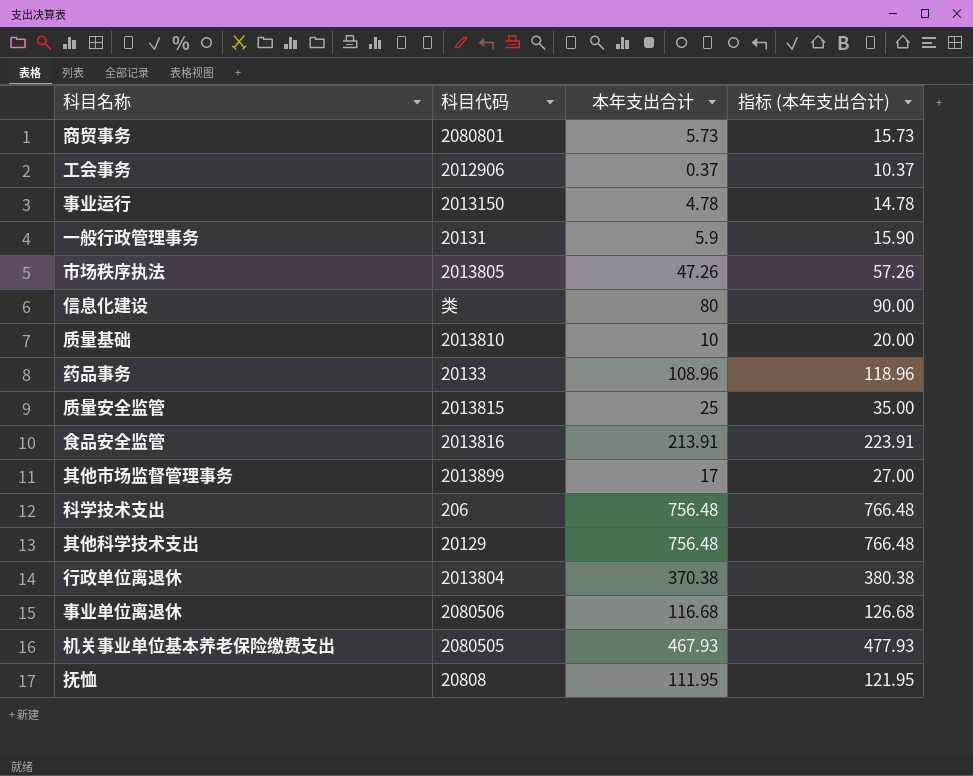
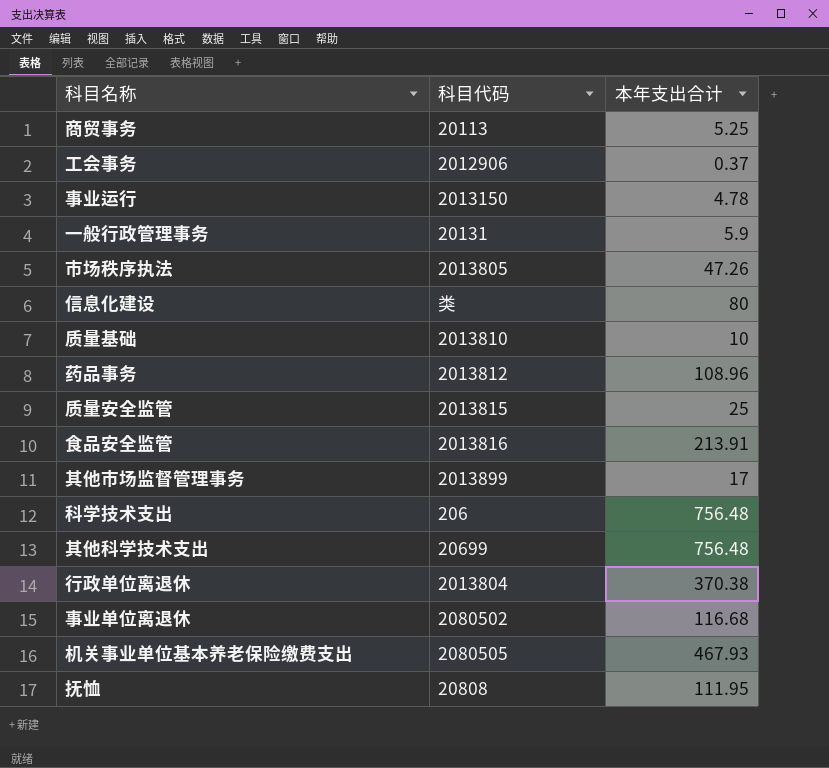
column 指标 (本年支出合计) | formula: [本年支出合计] + 10 -> none
商贸事务 | 科目代码: 2080801 -> 20113
商贸事务 | 本年支出合计: 5.73 -> 5.25
药品事务 | 科目代码: 20133 -> 2013812
其他科学技术支出 | 科目代码: 20129 -> 20699
事业单位离退休 | 科目代码: 2080506 -> 2080502

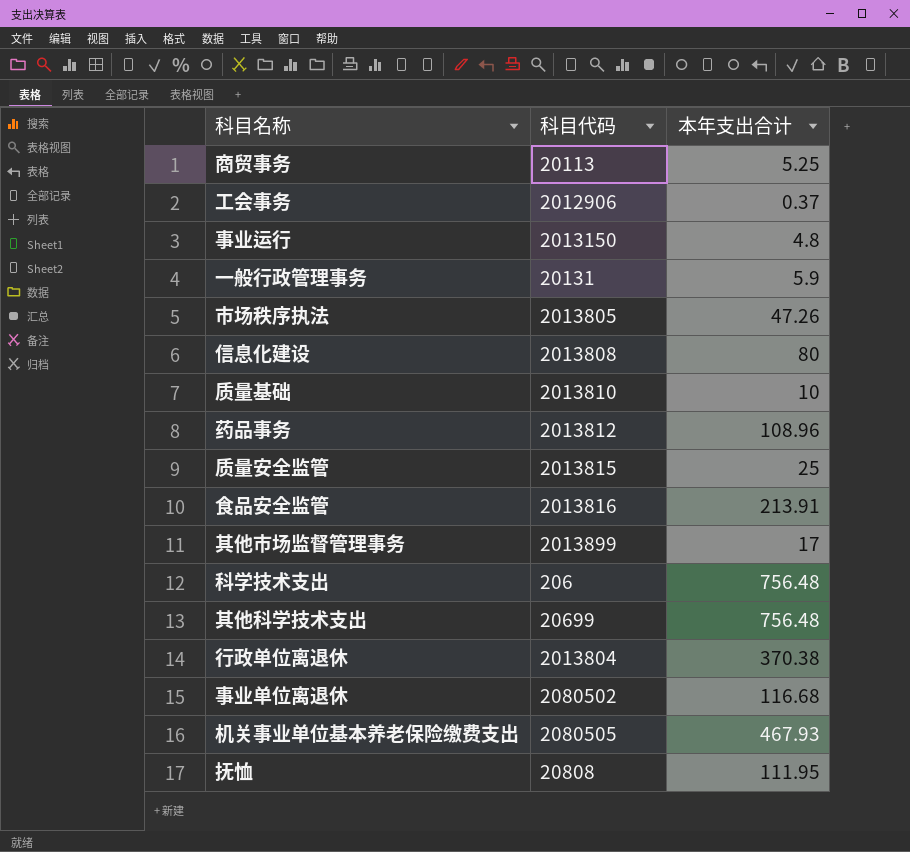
事业运行 | 本年支出合计: 4.78 -> 4.8
信息化建设 | 科目代码: 类 -> 2013808

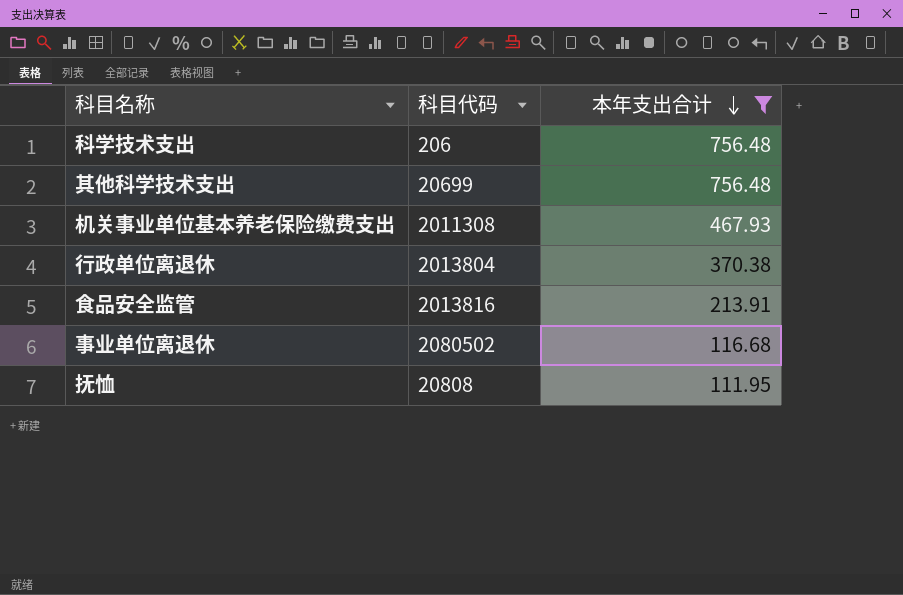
filter: none -> 本年支出合计 >= 111.95
row order: none -> 本年支出合计 descending
机关事业单位基本养老保险缴费支出 | 科目代码: 2080505 -> 2011308

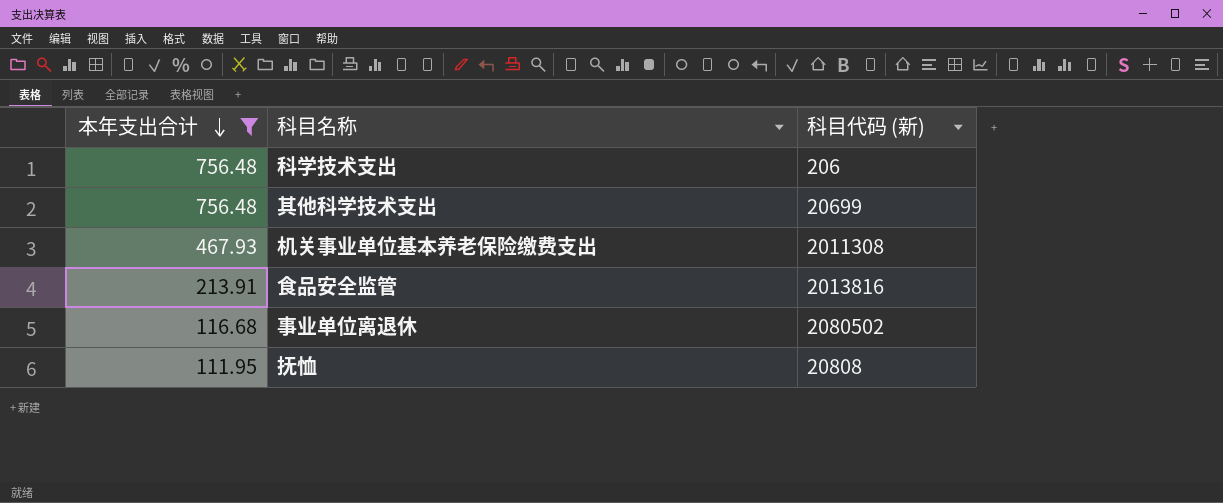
column 本年支出合计 | position: 3 -> 1
column name: 科目代码 -> 科目代码 (新)
row 行政单位离退休: 2013804 | 370.38 -> none

